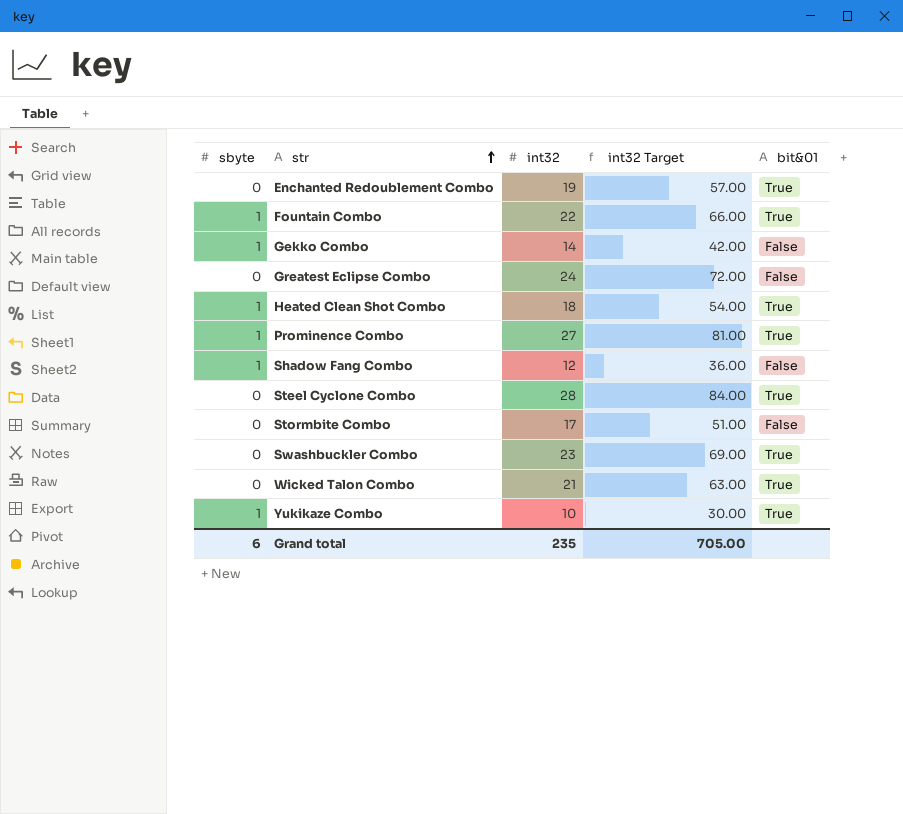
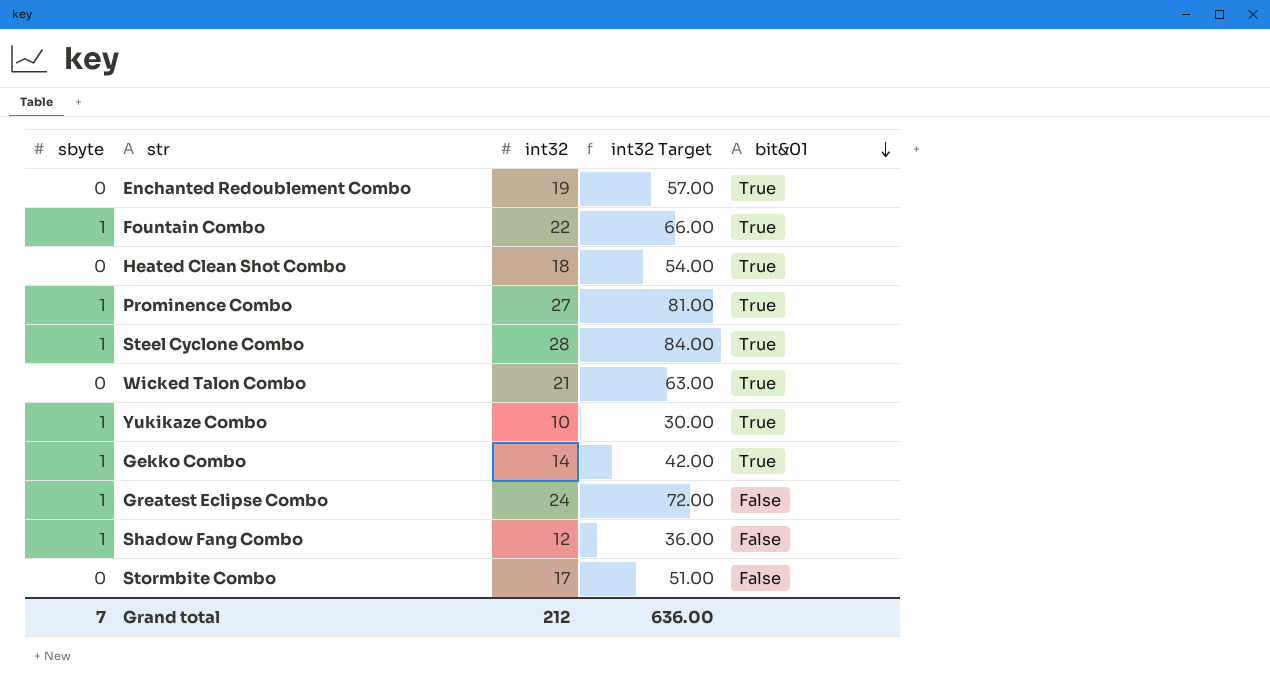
row order: str ascending -> bit&01 descending
row Swashbuckler Combo: 0 | 23 | 69.00 | True -> none
Heated Clean Shot Combo | sbyte: 1 -> 0
Steel Cyclone Combo | sbyte: 0 -> 1
Gekko Combo | bit&01: False -> True
Greatest Eclipse Combo | sbyte: 0 -> 1
Grand total | sbyte: 6 -> 7
Grand total | int32: 235 -> 212
Grand total | int32 Target: 705.00 -> 636.00

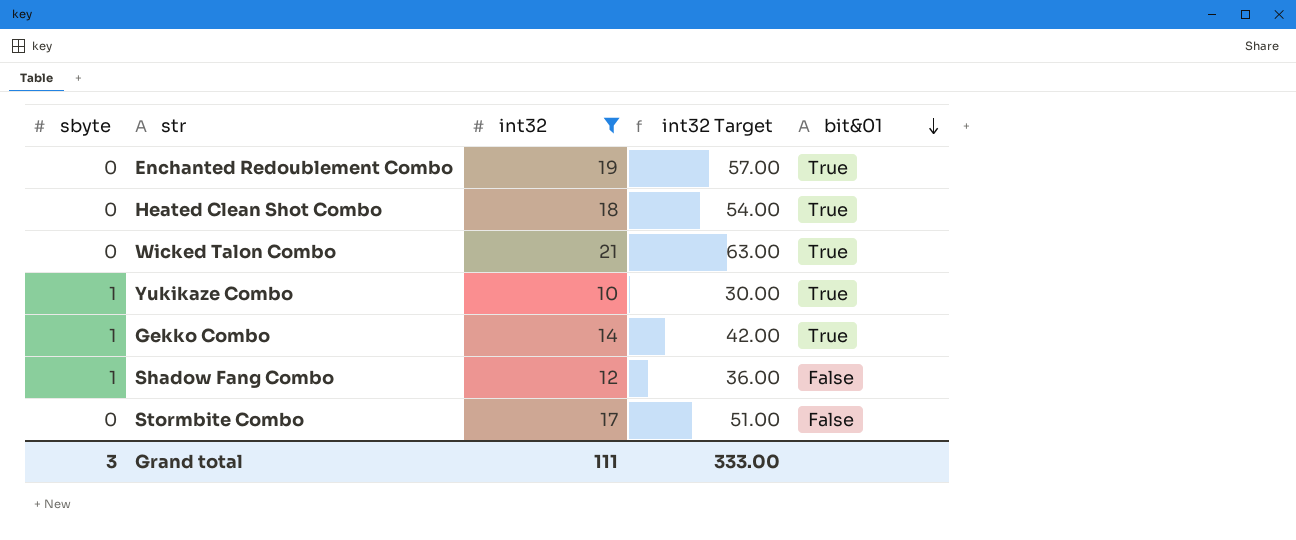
filter: none -> int32 <= 21
Grand total | sbyte: 7 -> 3
Grand total | int32: 212 -> 111
Grand total | int32 Target: 636.00 -> 333.00

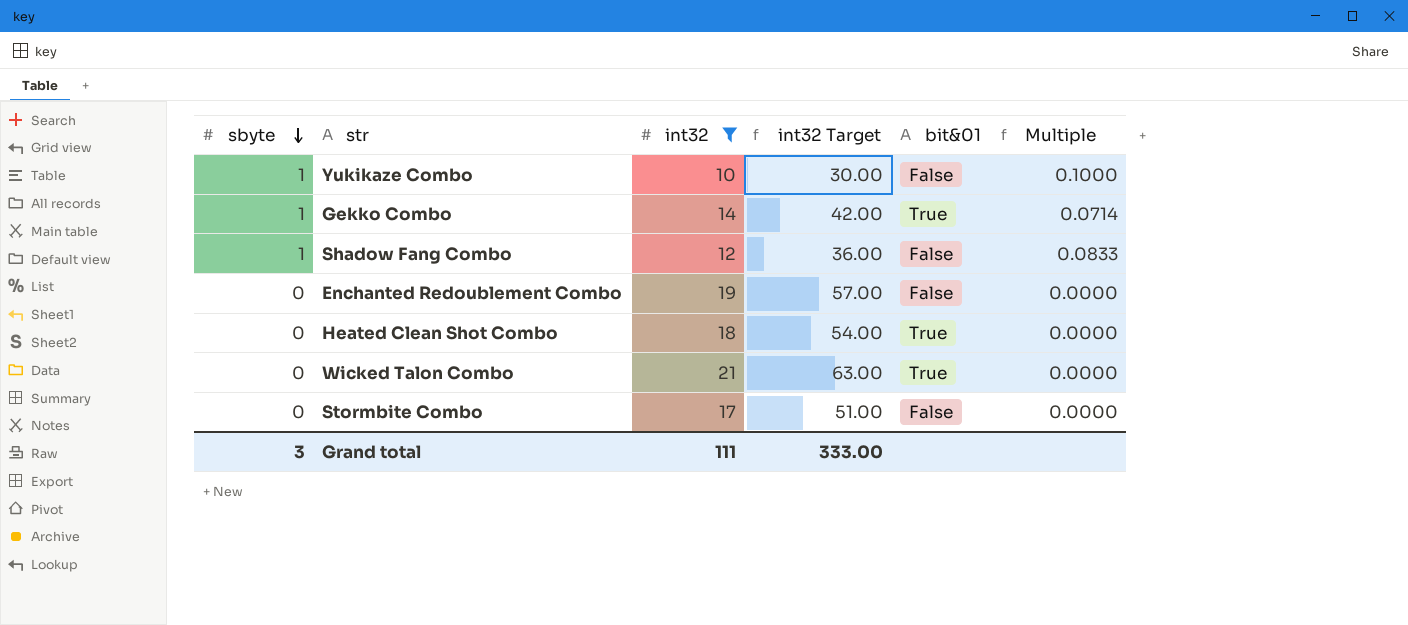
row order: bit&01 descending -> sbyte descending
column Multiple | formula: none -> [sbyte] / [int32]
Yukikaze Combo | bit&01: True -> False
Enchanted Redoublement Combo | bit&01: True -> False

